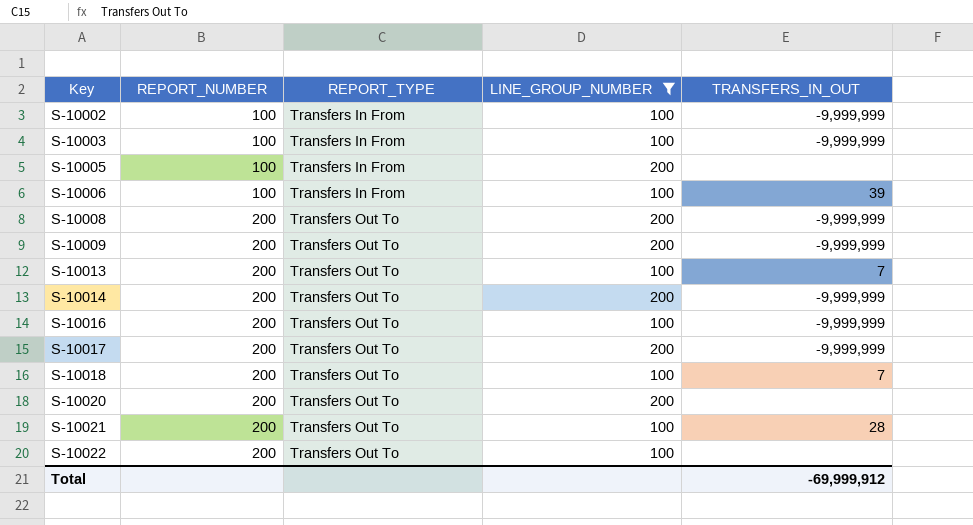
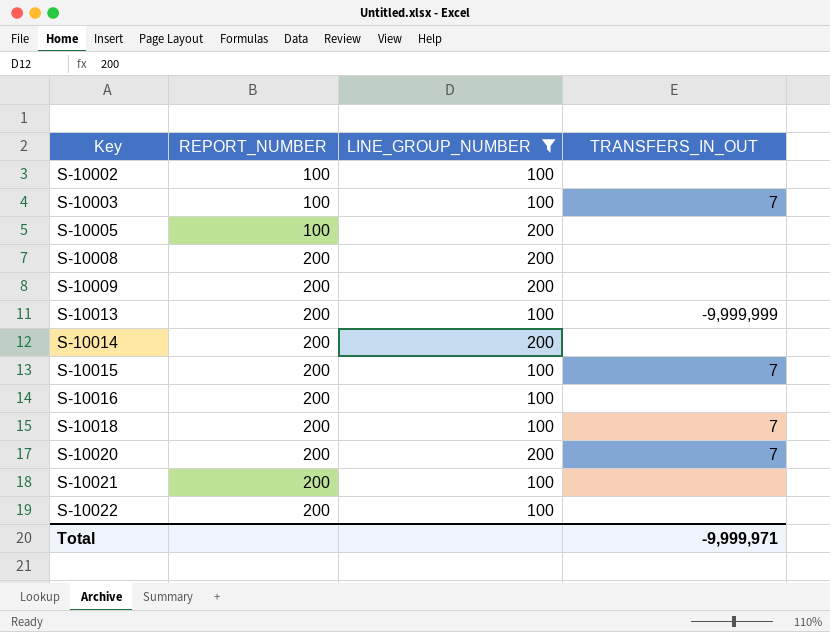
column REPORT_TYPE | position: 3 -> none
row S-10006: 100 | Transfers In From | 100 | 39 -> none
row S-10017: 200 | Transfers Out To | 200 | -9,999,999 -> none
S-10002 | TRANSFERS_IN_OUT: -9,999,999 -> none
S-10003 | TRANSFERS_IN_OUT: -9,999,999 -> 7
S-10008 | TRANSFERS_IN_OUT: -9,999,999 -> none
S-10009 | TRANSFERS_IN_OUT: -9,999,999 -> none
S-10013 | TRANSFERS_IN_OUT: 7 -> -9,999,999
S-10014 | TRANSFERS_IN_OUT: -9,999,999 -> none
row S-10015: none -> 200 | 100 | 7
S-10016 | TRANSFERS_IN_OUT: -9,999,999 -> none
S-10020 | TRANSFERS_IN_OUT: none -> 7
S-10021 | TRANSFERS_IN_OUT: 28 -> none
Total | TRANSFERS_IN_OUT: -69,999,912 -> -9,999,971

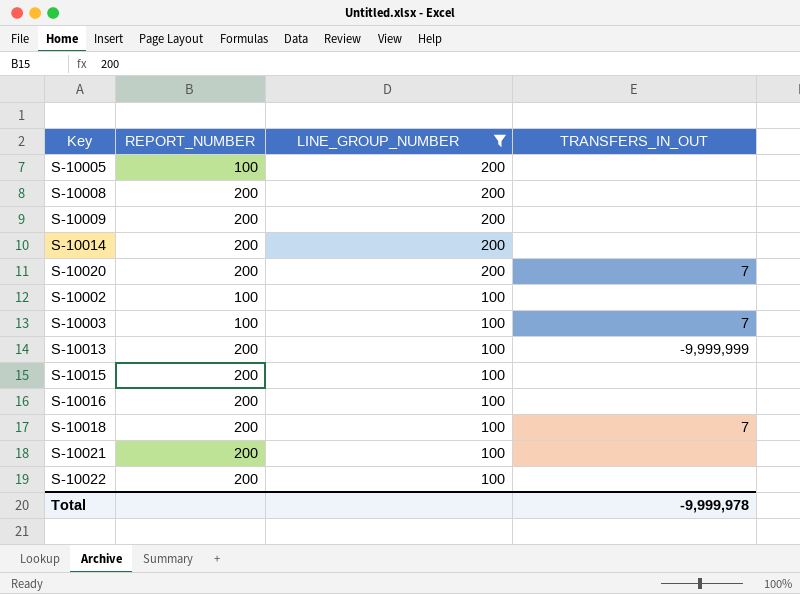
row order: Key ascending -> LINE_GROUP_NUMBER descending
S-10015 | TRANSFERS_IN_OUT: 7 -> none
Total | TRANSFERS_IN_OUT: -9,999,971 -> -9,999,978

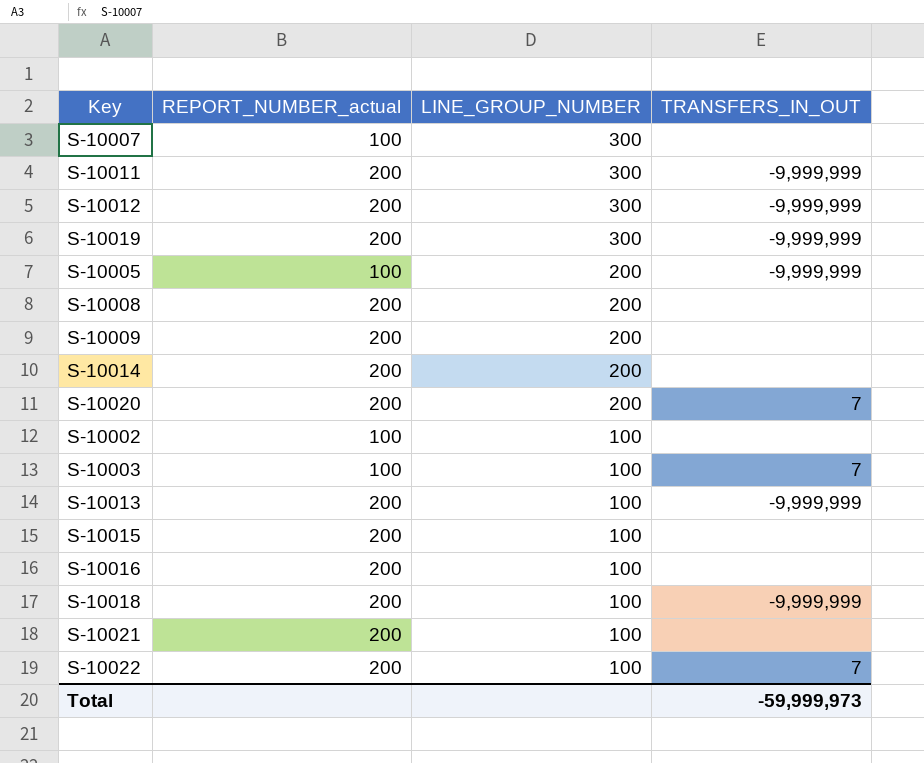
filter: LINE_GROUP_NUMBER != 300 -> none
column name: REPORT_NUMBER -> REPORT_NUMBER_actual
S-10005 | TRANSFERS_IN_OUT: none -> -9,999,999
S-10018 | TRANSFERS_IN_OUT: 7 -> -9,999,999
S-10022 | TRANSFERS_IN_OUT: none -> 7
Total | TRANSFERS_IN_OUT: -9,999,978 -> -59,999,973

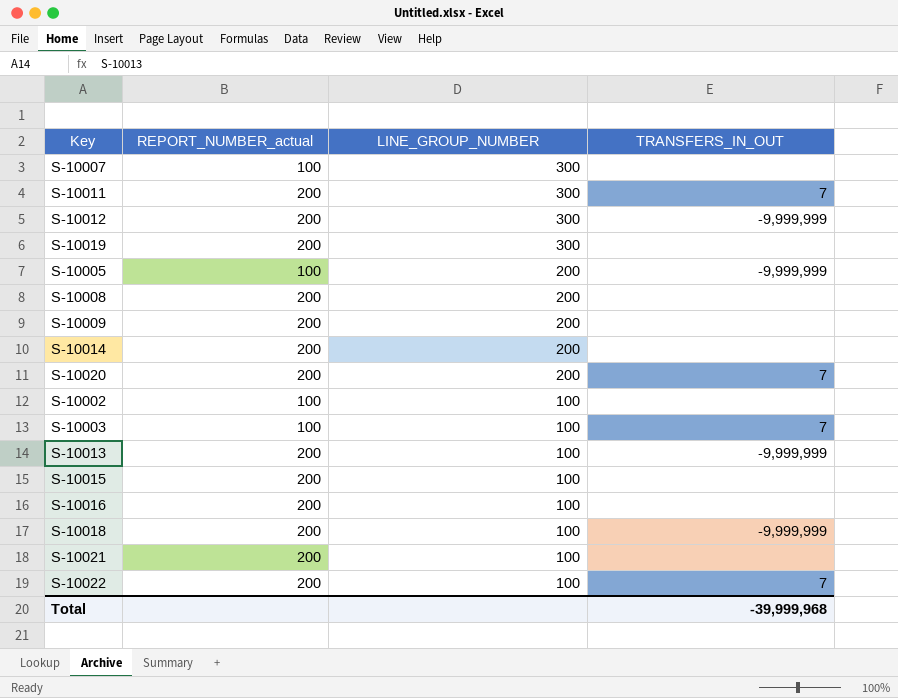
S-10011 | TRANSFERS_IN_OUT: -9,999,999 -> 7
S-10019 | TRANSFERS_IN_OUT: -9,999,999 -> none
Total | TRANSFERS_IN_OUT: -59,999,973 -> -39,999,968

